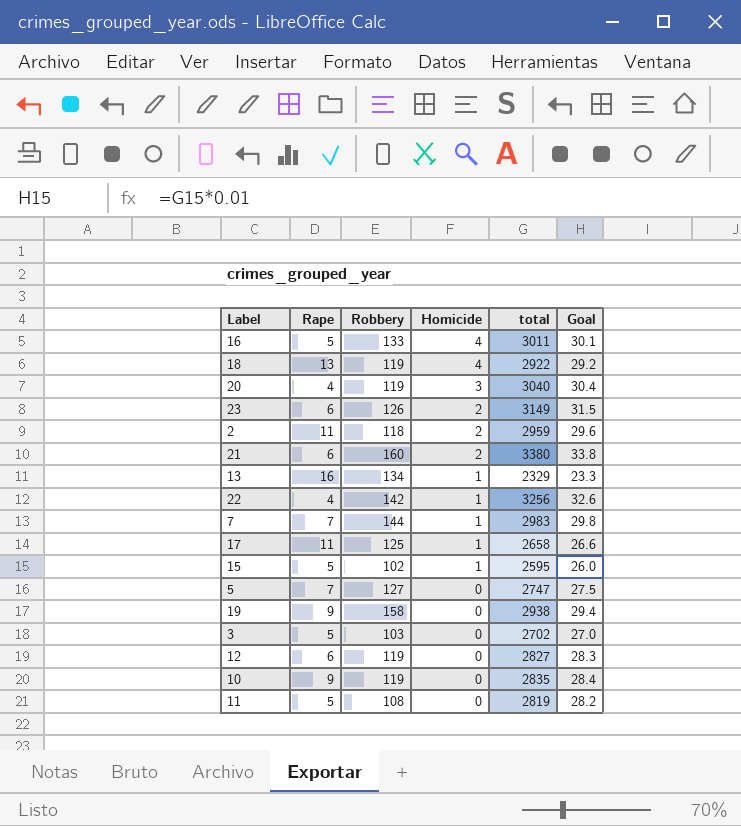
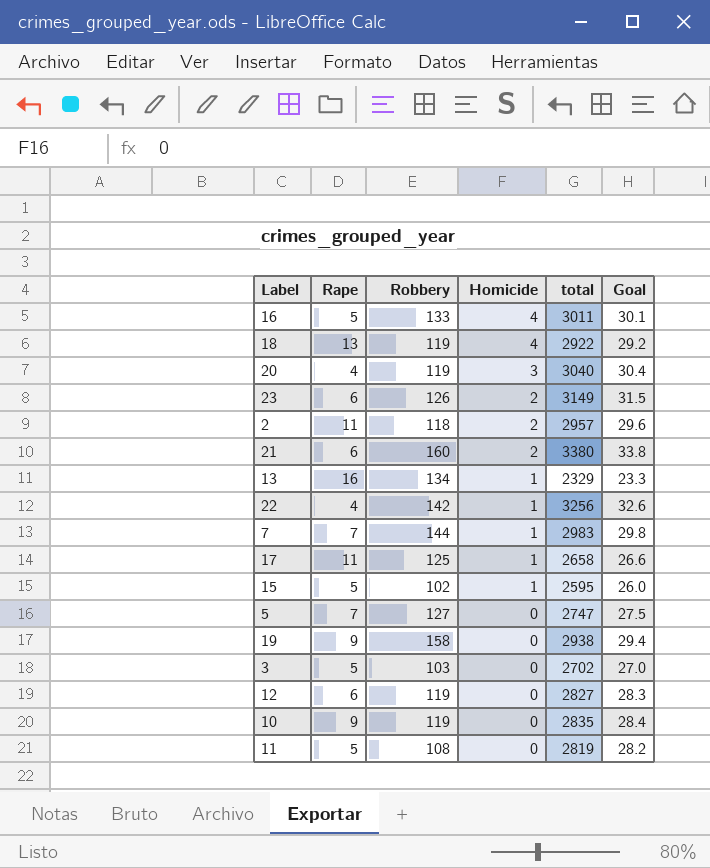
2 | total: 2959 -> 2957

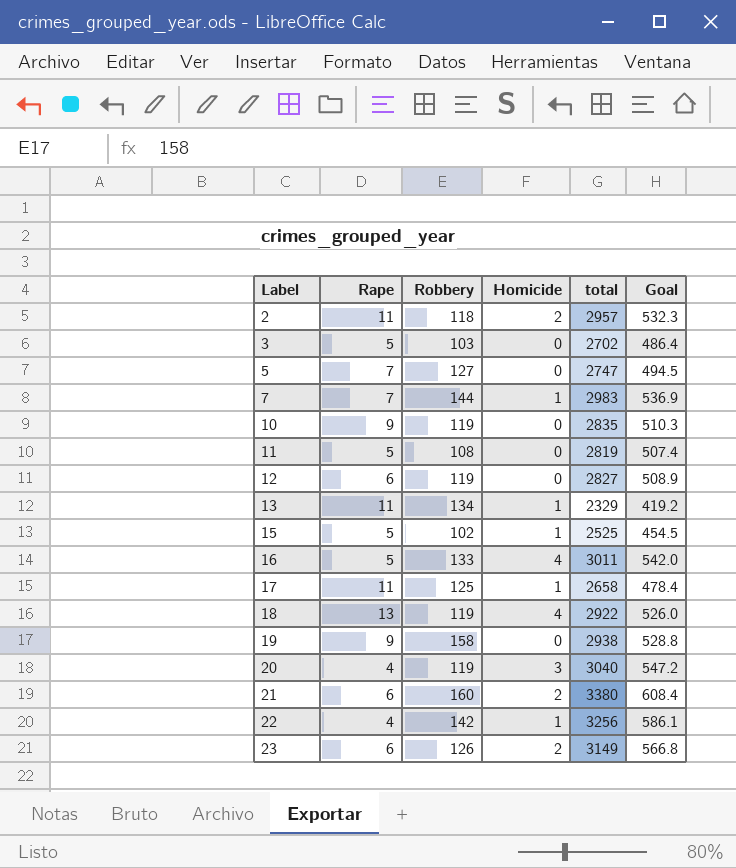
row order: Homicide descending -> Label ascending
column Goal | formula: [total] * 0.01 -> [total] * 0.18
13 | Rape: 16 -> 11
15 | total: 2595 -> 2525

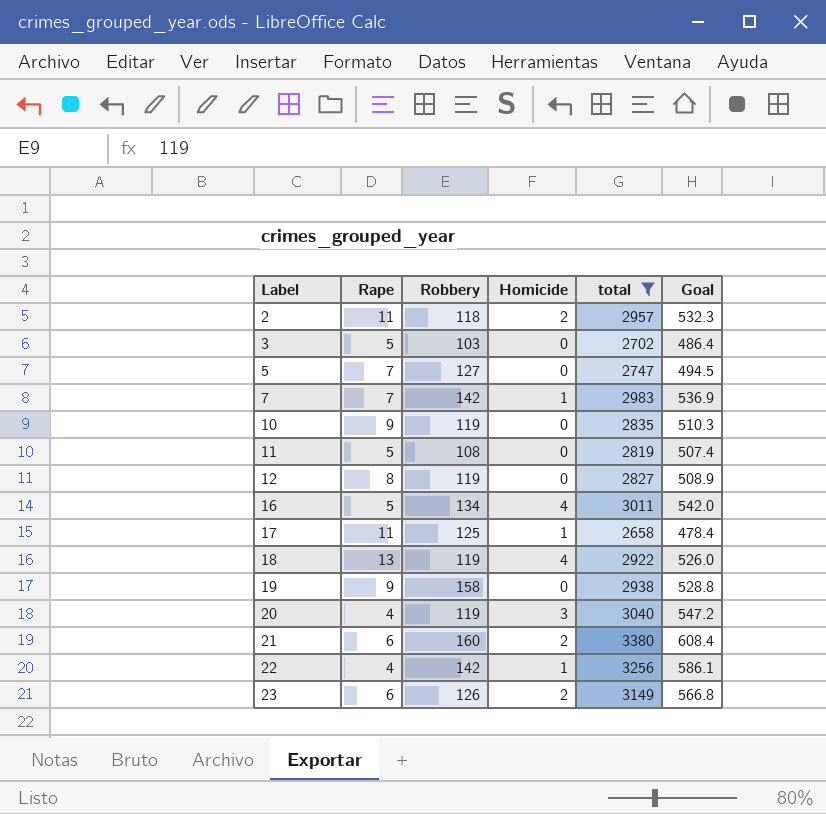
filter: none -> total >= 2658
7 | Robbery: 144 -> 142
12 | Rape: 6 -> 8
16 | Robbery: 133 -> 134

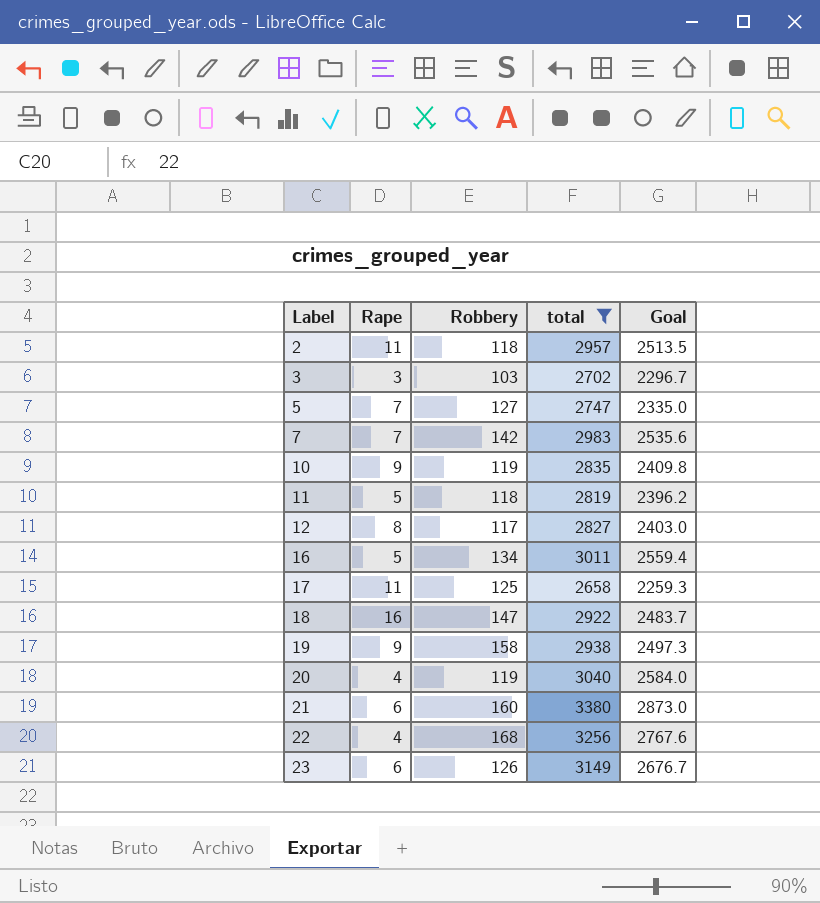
column Homicide | position: 4 -> none
column Goal | formula: [total] * 0.18 -> [total] * 0.85
3 | Rape: 5 -> 3
11 | Robbery: 108 -> 118
12 | Robbery: 119 -> 117
18 | Rape: 13 -> 16
18 | Robbery: 119 -> 147
22 | Robbery: 142 -> 168

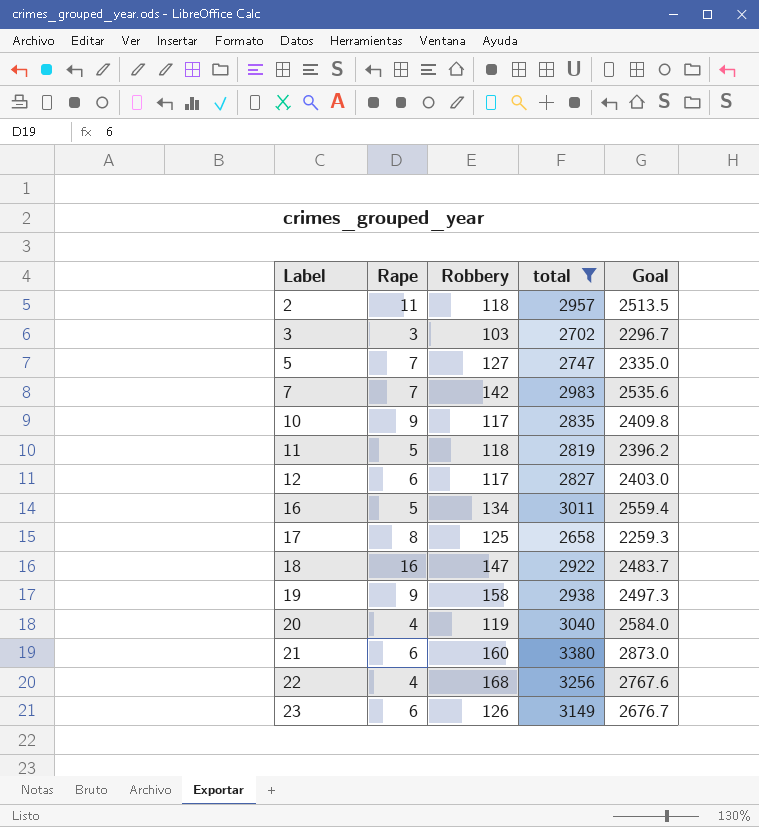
10 | Robbery: 119 -> 117
12 | Rape: 8 -> 6
17 | Rape: 11 -> 8

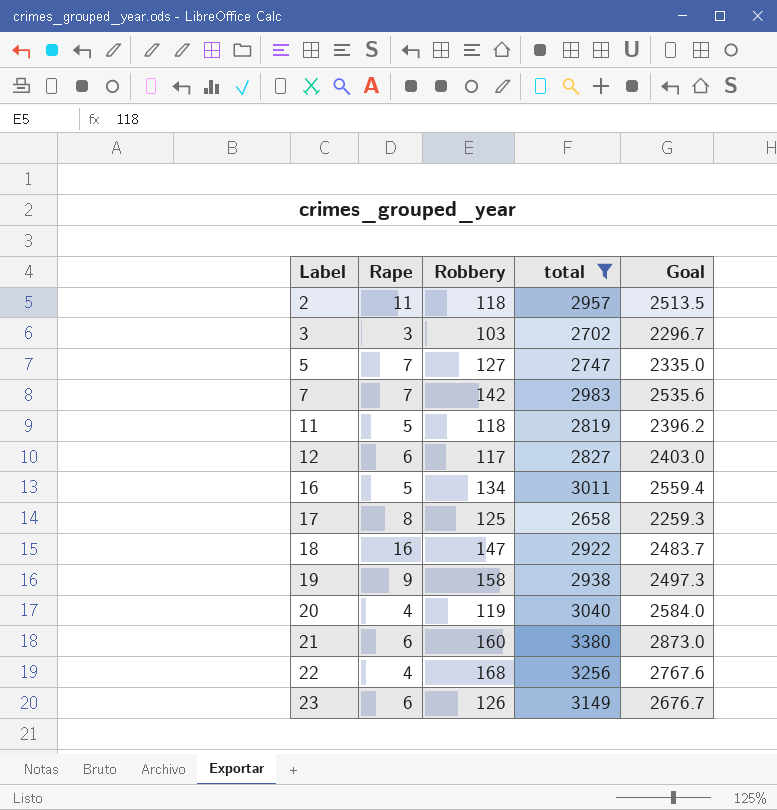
row 10: 9 | 117 | 2835 | 2409.8 -> none

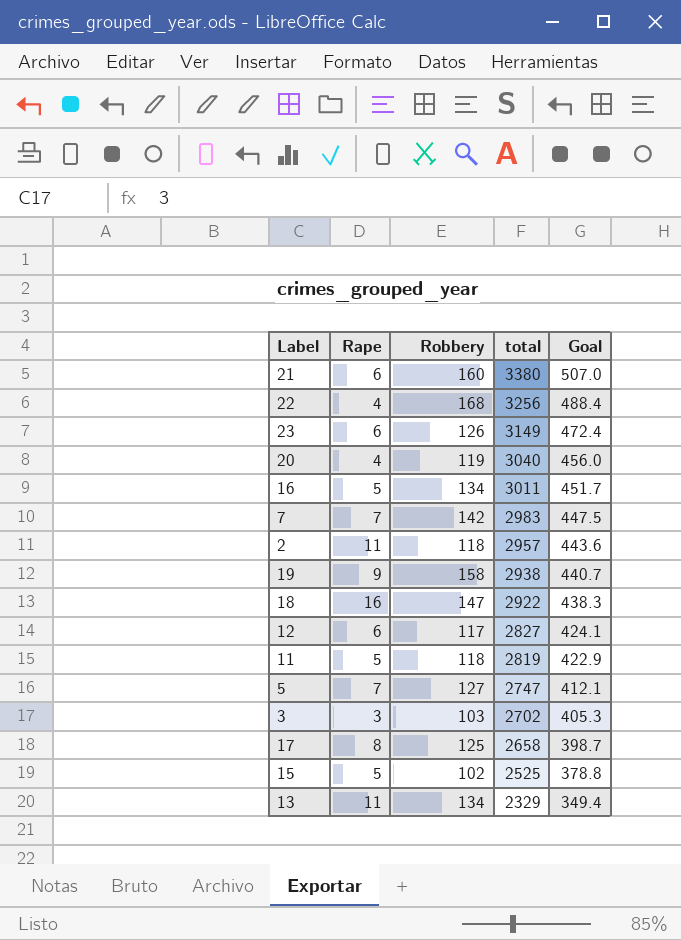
filter: total >= 2658 -> none
row order: Label ascending -> total descending
column Goal | formula: [total] * 0.85 -> [total] * 0.15

